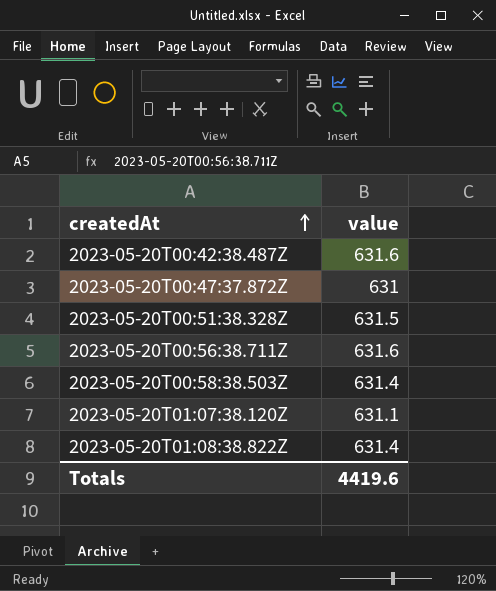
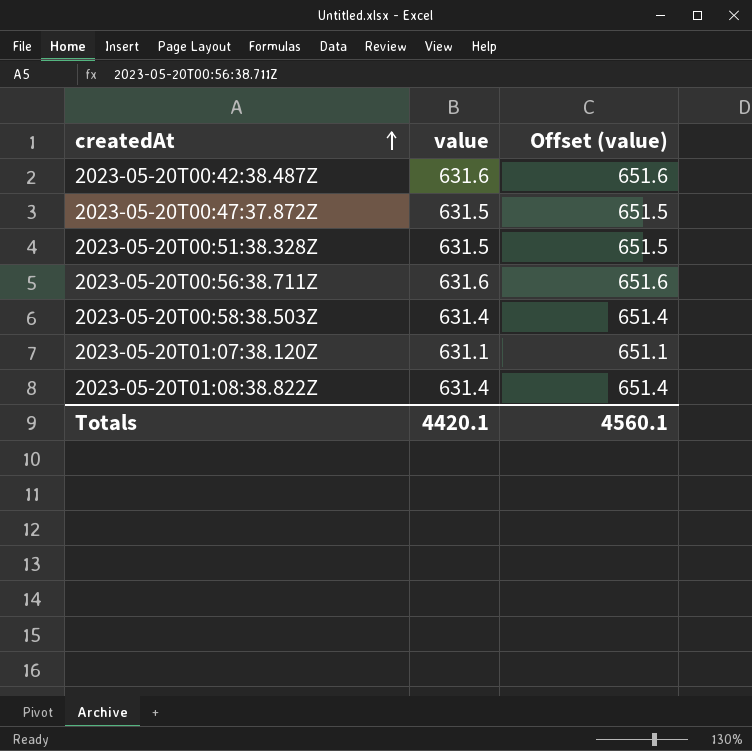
column Offset (value) | formula: none -> [value] + 20
2023-05-20T00:47:37.872Z | value: 631 -> 631.5
Totals | value: 4419.6 -> 4420.1

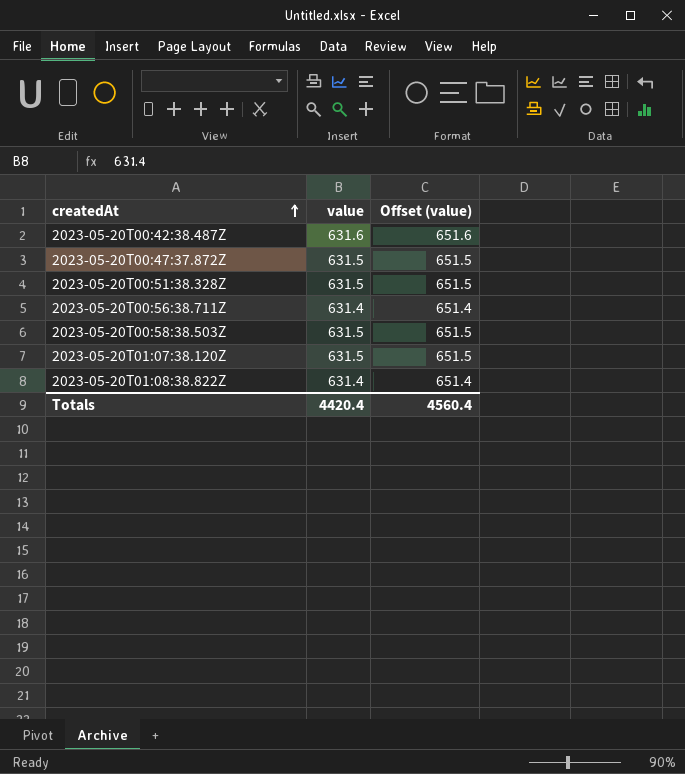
2023-05-20T00:56:38.711Z | value: 631.6 -> 631.4
2023-05-20T00:56:38.711Z | Offset (value): 651.6 -> 651.4
2023-05-20T00:58:38.503Z | value: 631.4 -> 631.5
2023-05-20T00:58:38.503Z | Offset (value): 651.4 -> 651.5
2023-05-20T01:07:38.120Z | value: 631.1 -> 631.5
2023-05-20T01:07:38.120Z | Offset (value): 651.1 -> 651.5
Totals | value: 4420.1 -> 4420.4
Totals | Offset (value): 4560.1 -> 4560.4

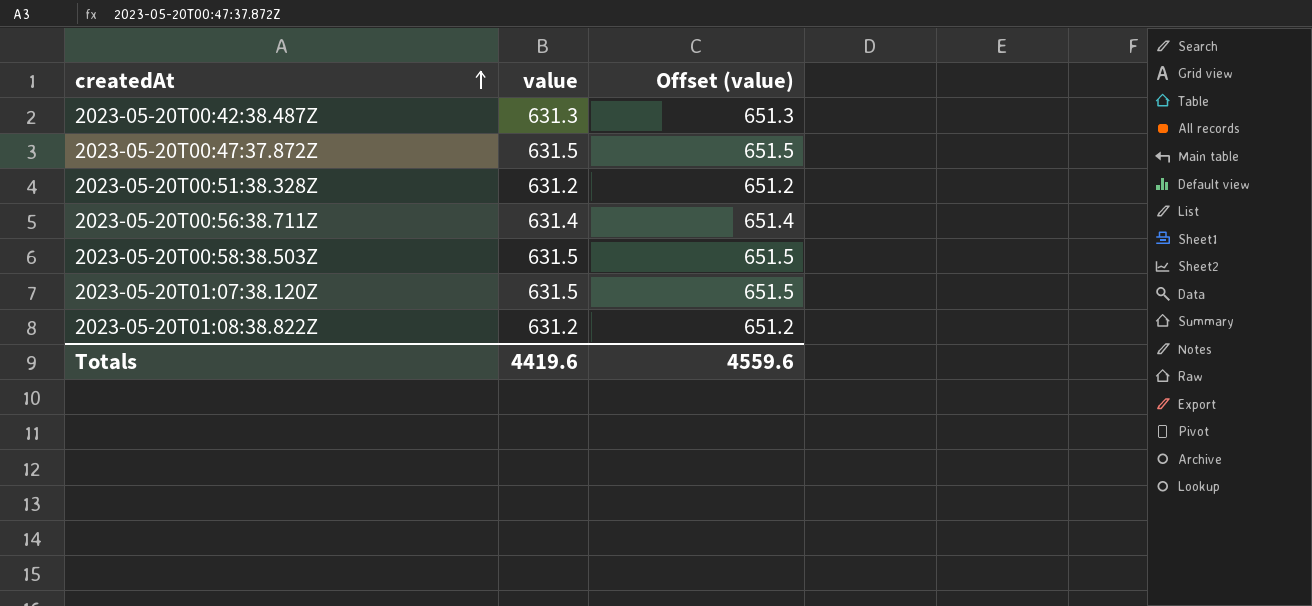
2023-05-20T00:42:38.487Z | value: 631.6 -> 631.3
2023-05-20T00:42:38.487Z | Offset (value): 651.6 -> 651.3
2023-05-20T00:51:38.328Z | value: 631.5 -> 631.2
2023-05-20T00:51:38.328Z | Offset (value): 651.5 -> 651.2
2023-05-20T01:08:38.822Z | value: 631.4 -> 631.2
2023-05-20T01:08:38.822Z | Offset (value): 651.4 -> 651.2
Totals | value: 4420.4 -> 4419.6
Totals | Offset (value): 4560.4 -> 4559.6

